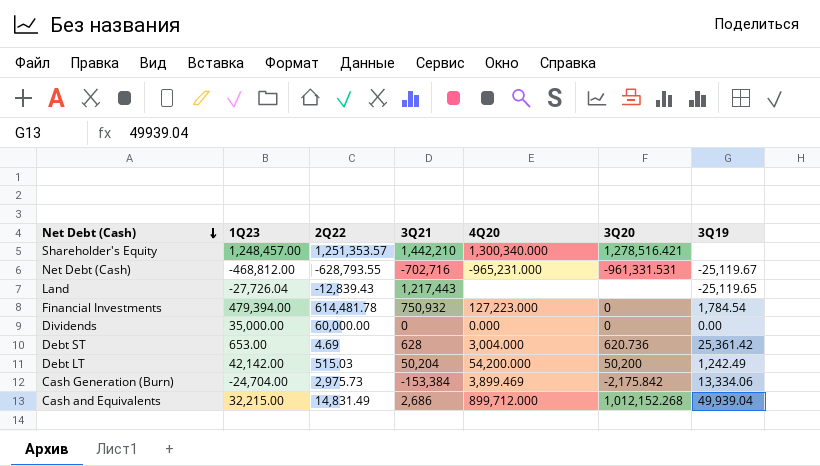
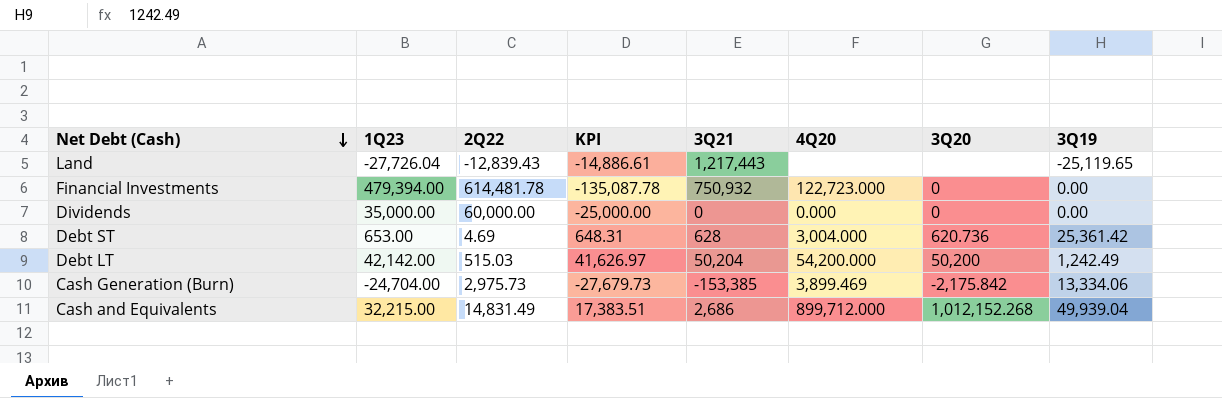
column KPI | formula: none -> [1Q23] - [2Q22]
row Shareholder's Equity: 1,248,457.00 | 1,251,353.57 | 1,442,210 | 1,300,340.000 | 1,278,516.421 | none -> none
row Net Debt (Cash): -468,812.00 | -628,793.55 | -702,716 | -965,231.000 | -961,331.531 | -25,119.67 -> none
Financial Investments | 4Q20: 127,223.000 -> 122,723.000
Financial Investments | 3Q19: 1,784.54 -> 0.00
Cash Generation (Burn) | 3Q21: -153,384 -> -153,385

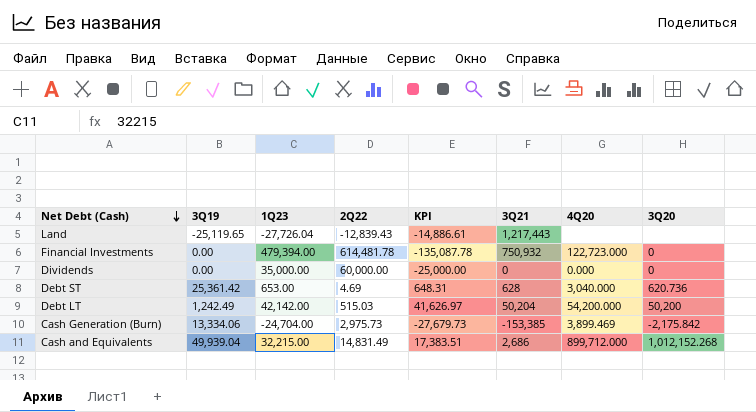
column 3Q19 | position: 8 -> 2
Debt ST | 4Q20: 3,004.000 -> 3,040.000

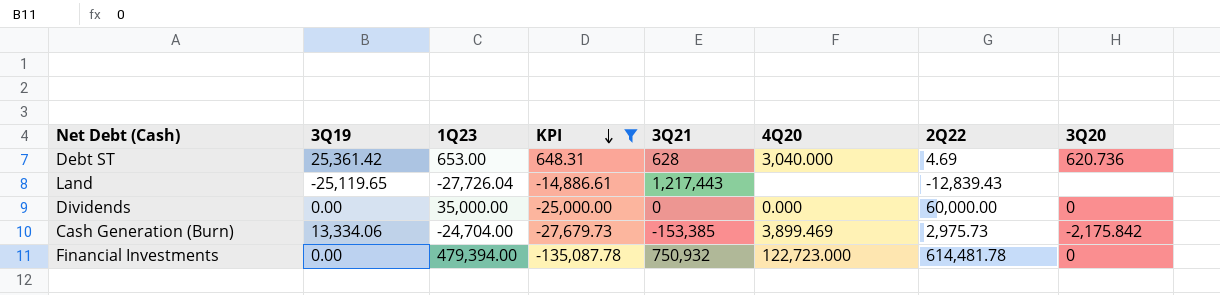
filter: none -> KPI <= 648.31
row order: Net Debt (Cash) descending -> KPI descending
column 2Q22 | position: 4 -> 7

